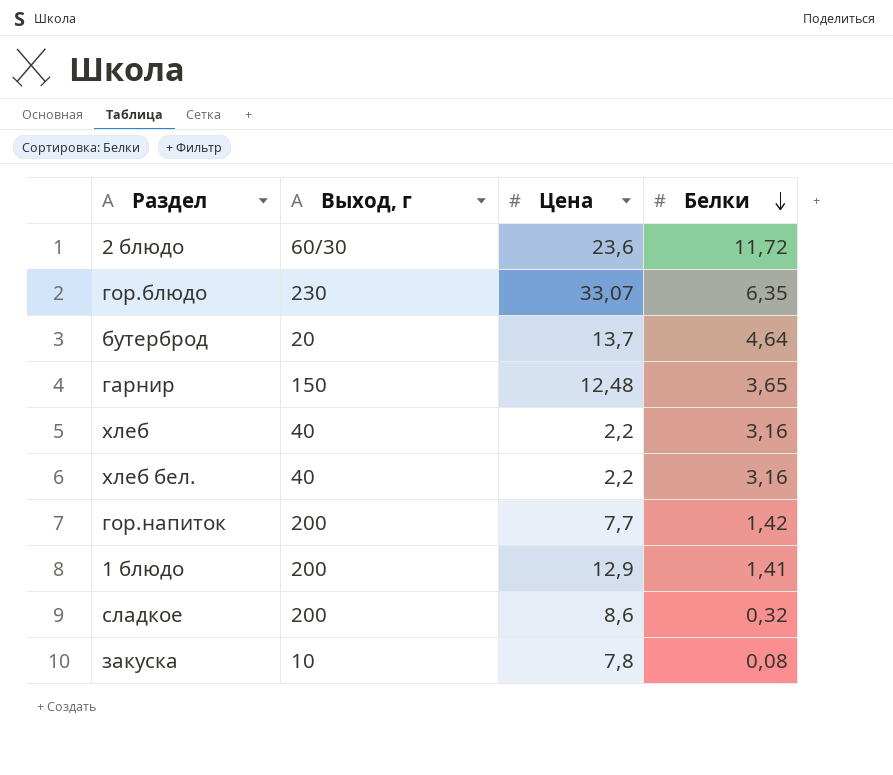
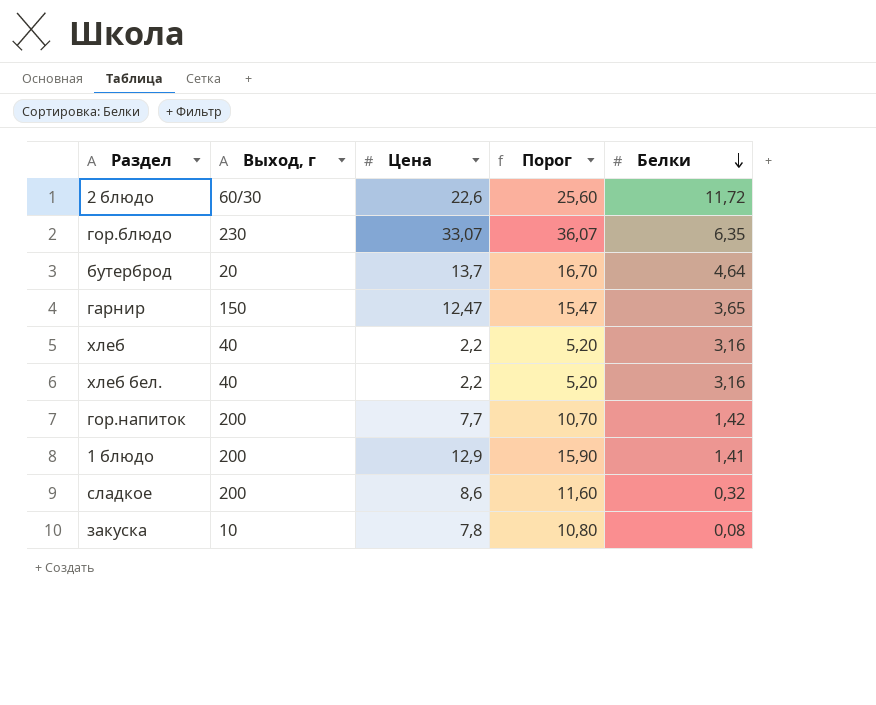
column Порог | formula: none -> [Цена] + 3
2 блюдо | Цена: 23,6 -> 22,6
гарнир | Цена: 12,48 -> 12,47

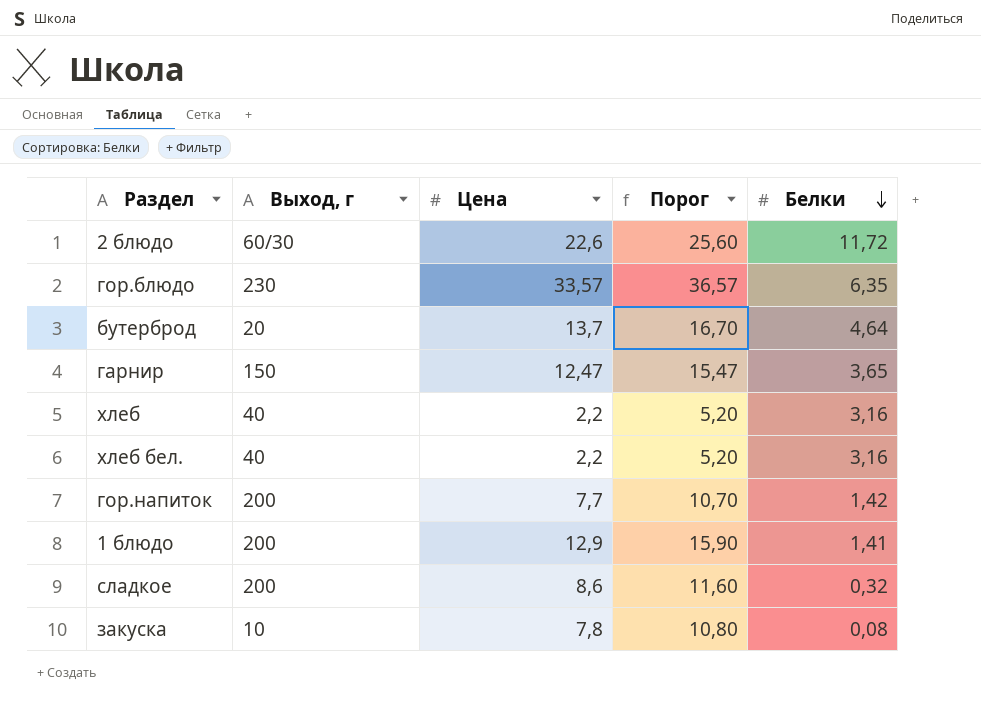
гор.блюдо | Цена: 33,07 -> 33,57
гор.блюдо | Порог: 36,07 -> 36,57

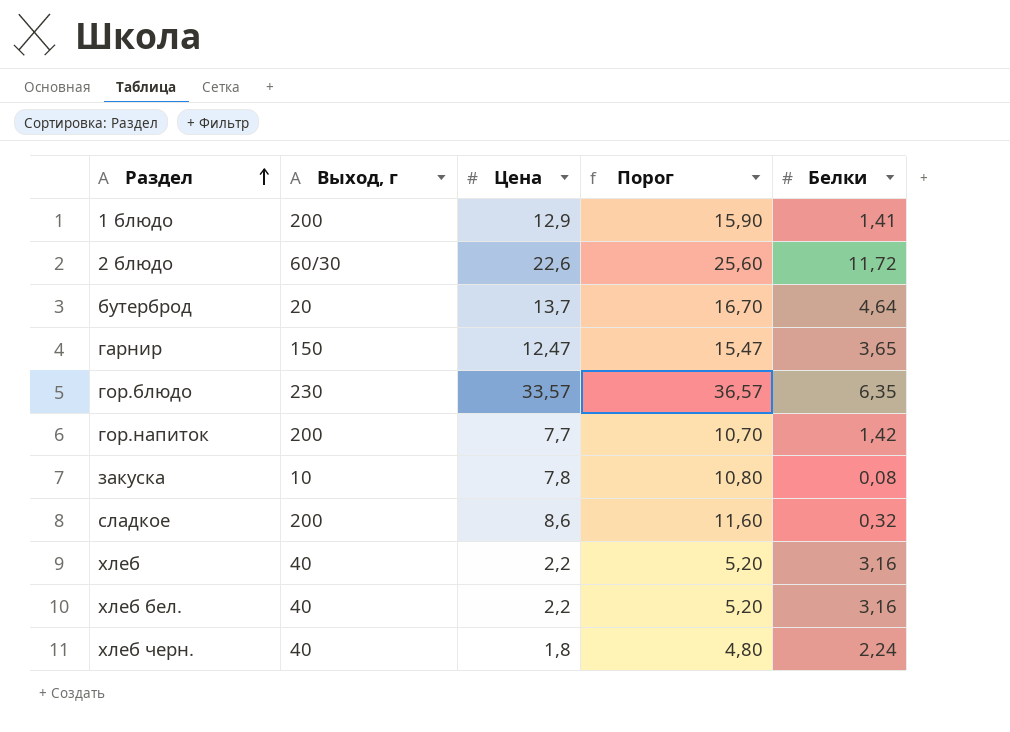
row order: Белки descending -> Раздел ascending
row хлеб черн.: none -> 40 | 1,8 | 4,80 | 2,24

